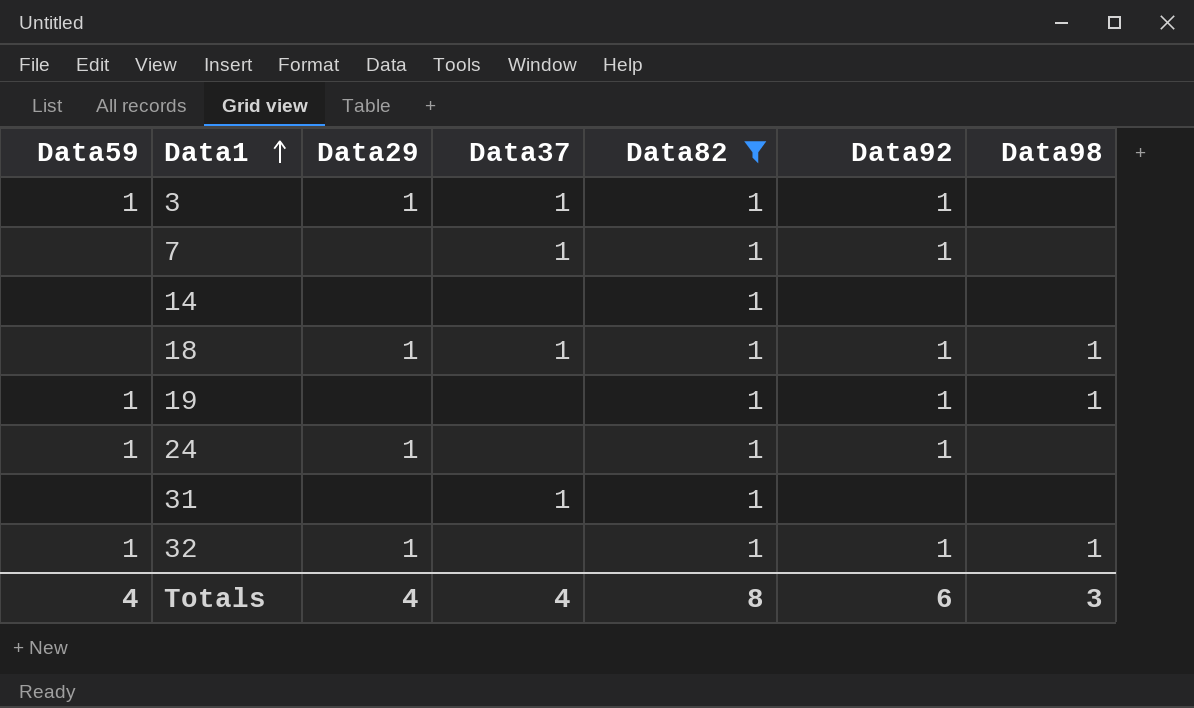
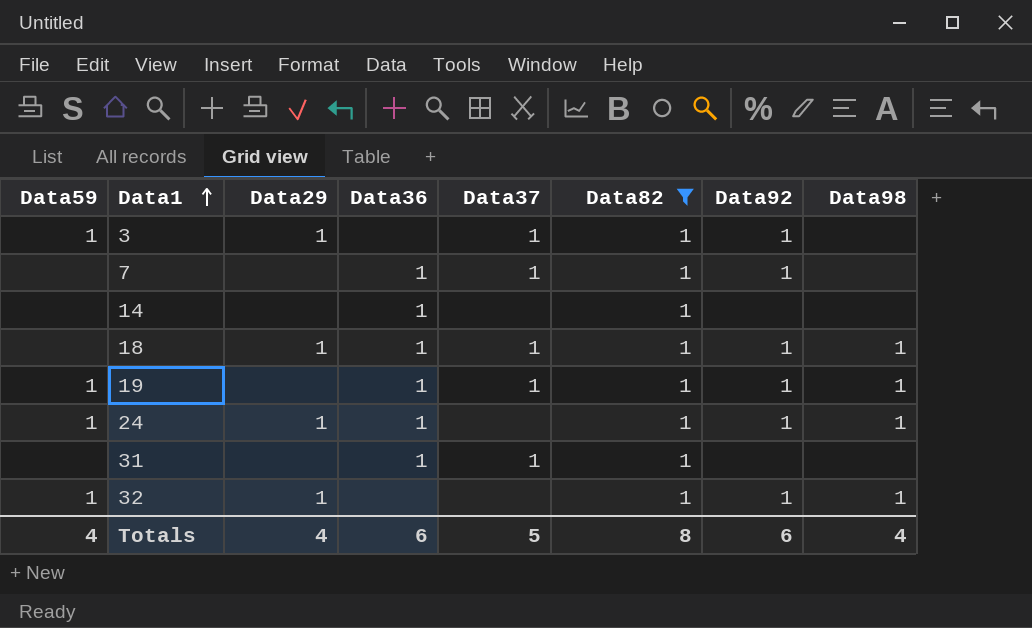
column Data36 | position: none -> 4
19 | Data37: none -> 1
24 | Data98: none -> 1
Totals | Data37: 4 -> 5
Totals | Data98: 3 -> 4

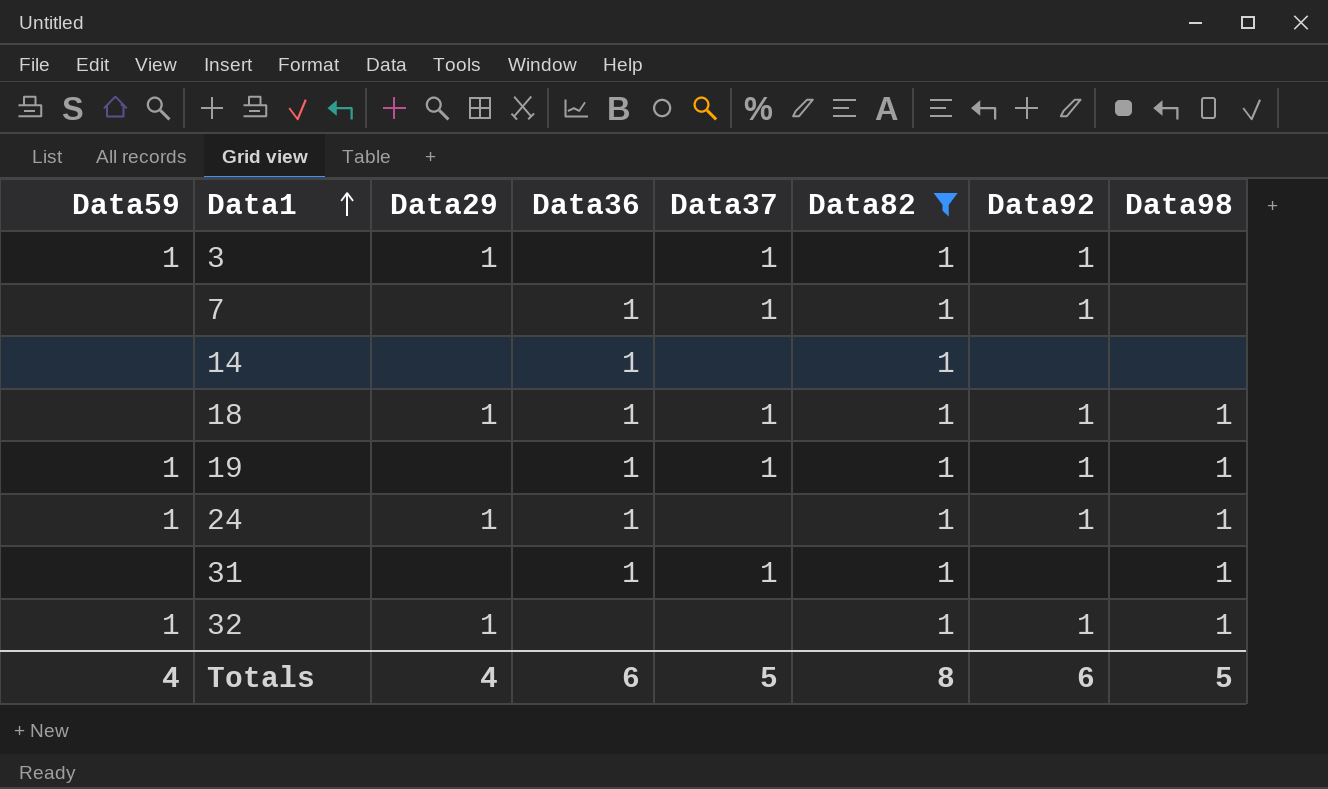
31 | Data98: none -> 1
Totals | Data98: 4 -> 5

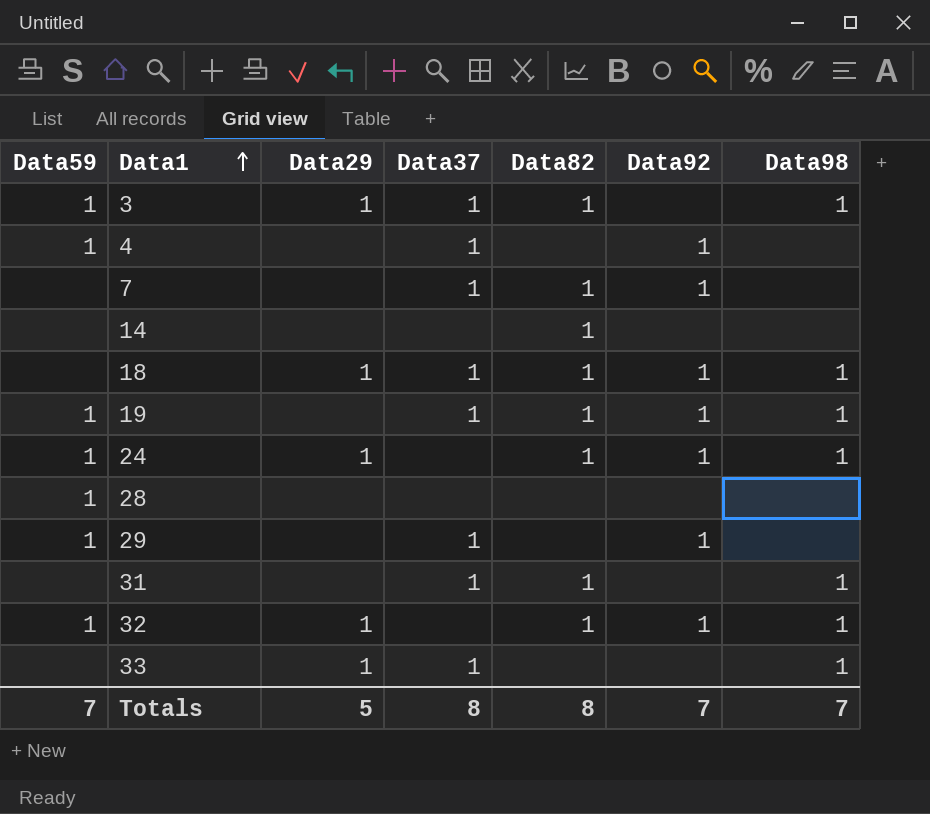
filter: Data82 = 1 -> none
column Data36 | position: 4 -> none
3 | Data92: 1 -> none
3 | Data98: none -> 1
Totals | Data59: 4 -> 7
Totals | Data29: 4 -> 5
Totals | Data37: 5 -> 8
Totals | Data92: 6 -> 7
Totals | Data98: 5 -> 7

